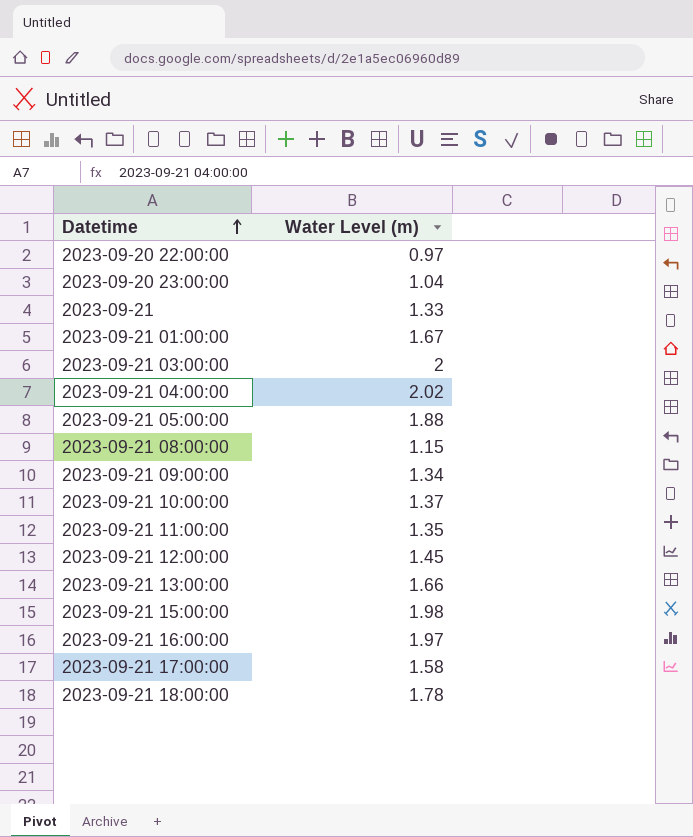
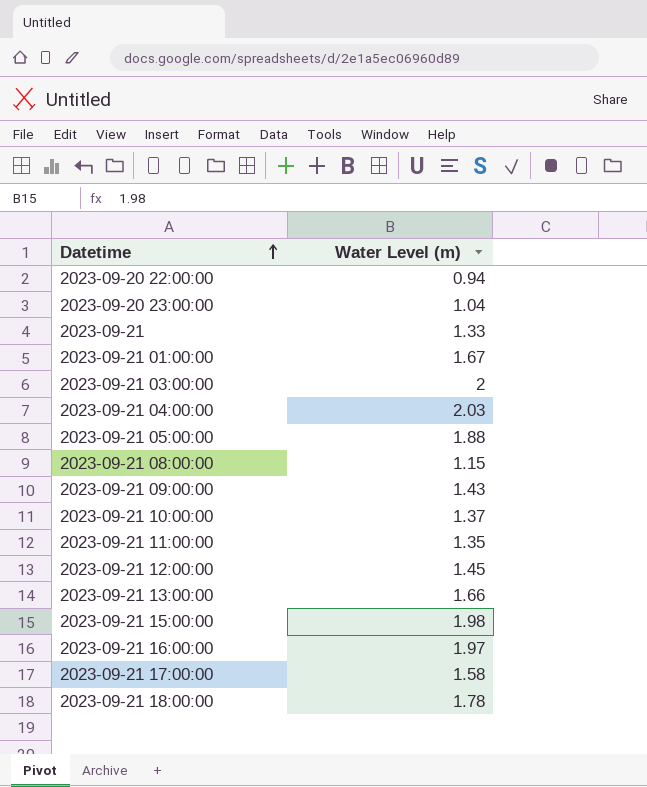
2023-09-20 22:00:00 | Water Level (m): 0.97 -> 0.94
2023-09-21 04:00:00 | Water Level (m): 2.02 -> 2.03
2023-09-21 09:00:00 | Water Level (m): 1.34 -> 1.43

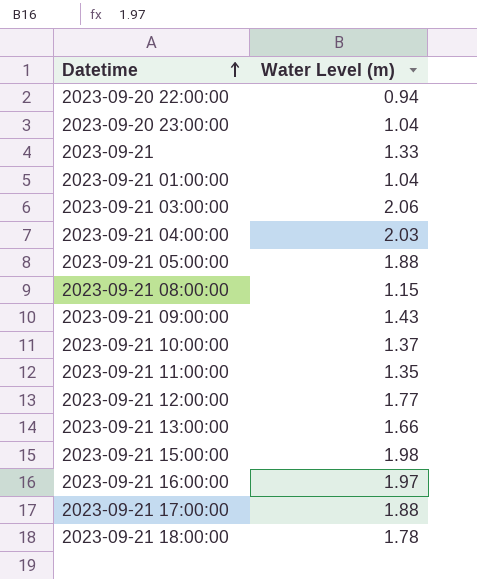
2023-09-21 01:00:00 | Water Level (m): 1.67 -> 1.04
2023-09-21 03:00:00 | Water Level (m): 2 -> 2.06
2023-09-21 12:00:00 | Water Level (m): 1.45 -> 1.77
2023-09-21 17:00:00 | Water Level (m): 1.58 -> 1.88

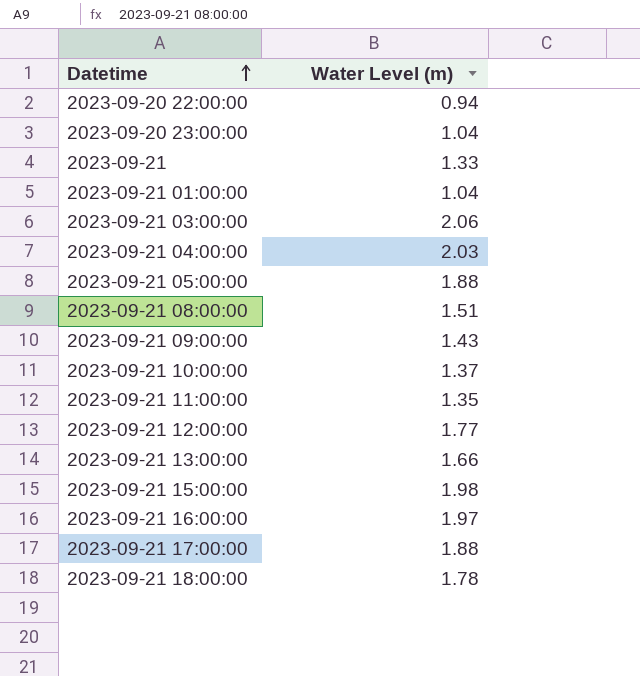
2023-09-21 08:00:00 | Water Level (m): 1.15 -> 1.51

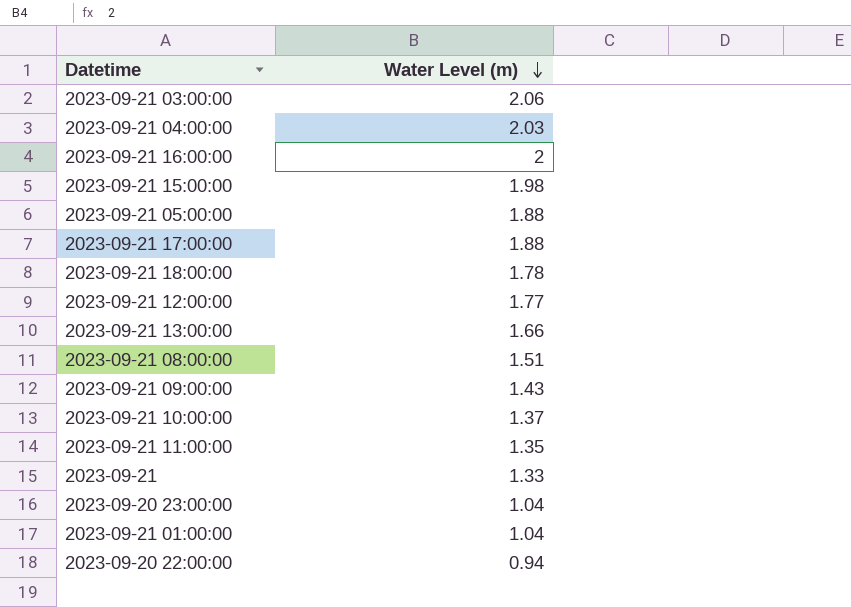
row order: Datetime ascending -> Water Level (m) descending
2023-09-21 16:00:00 | Water Level (m): 1.97 -> 2

